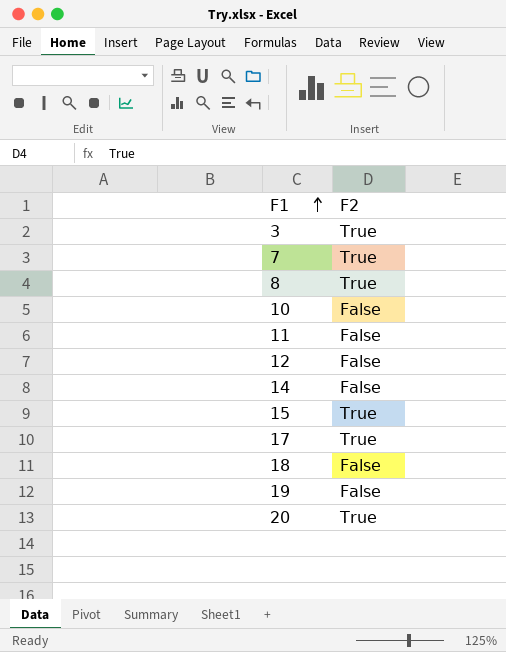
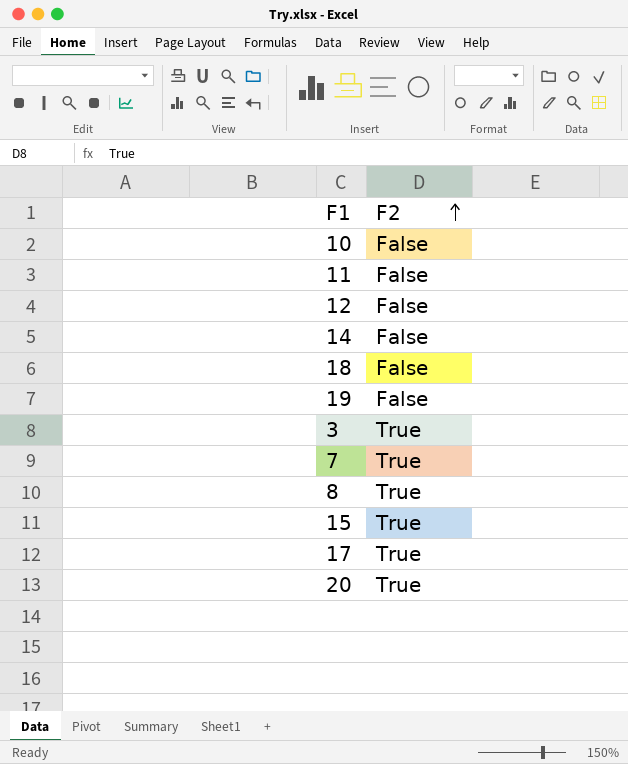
row order: F1 ascending -> F2 ascending

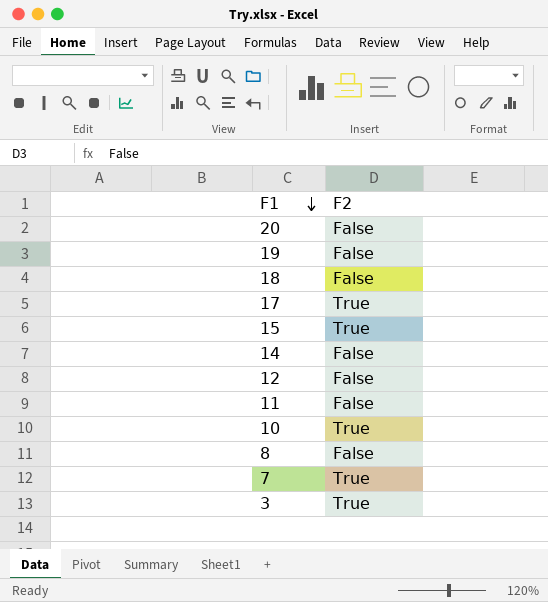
row order: F2 ascending -> F1 descending
20 | F2: True -> False
10 | F2: False -> True
8 | F2: True -> False

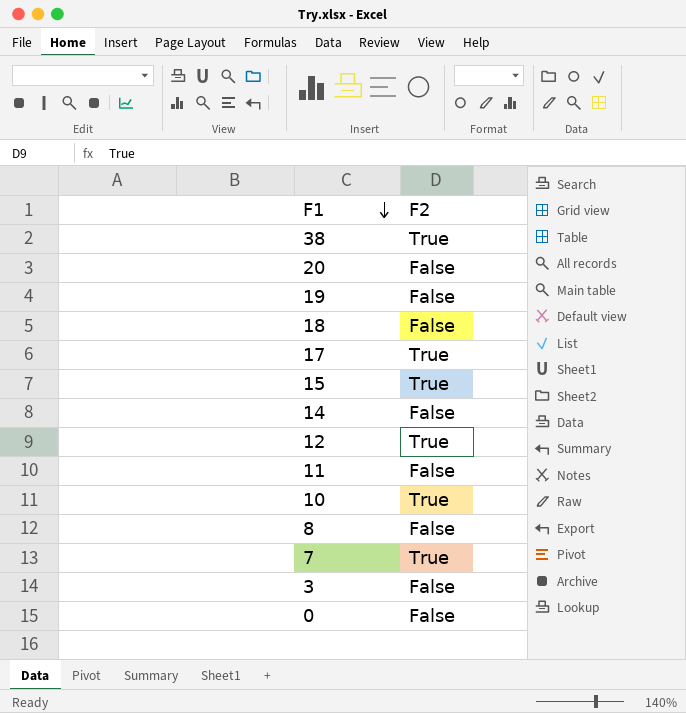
row 38: none -> True
12 | F2: False -> True
3 | F2: True -> False
row 0: none -> False

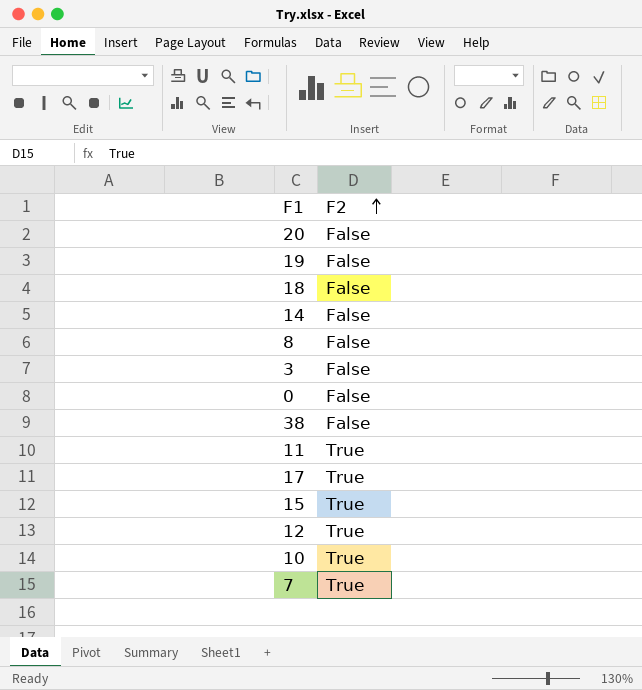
row order: F1 descending -> F2 ascending
38 | F2: True -> False
11 | F2: False -> True

